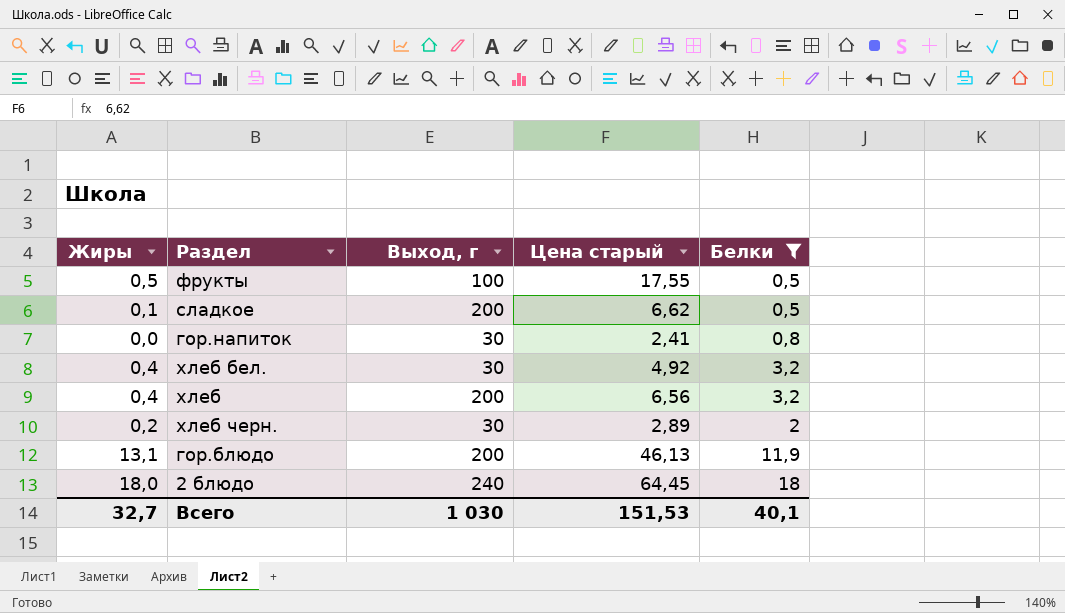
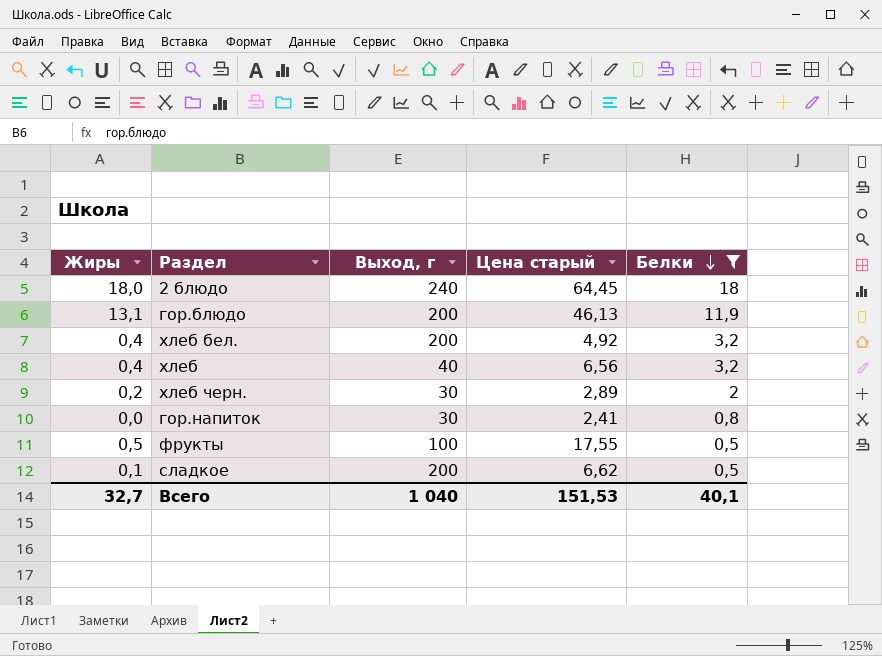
row order: none -> Белки descending
хлеб бел. | Выход, г: 30 -> 200
хлеб | Выход, г: 200 -> 40
Всего | Выход, г: 1 030 -> 1 040

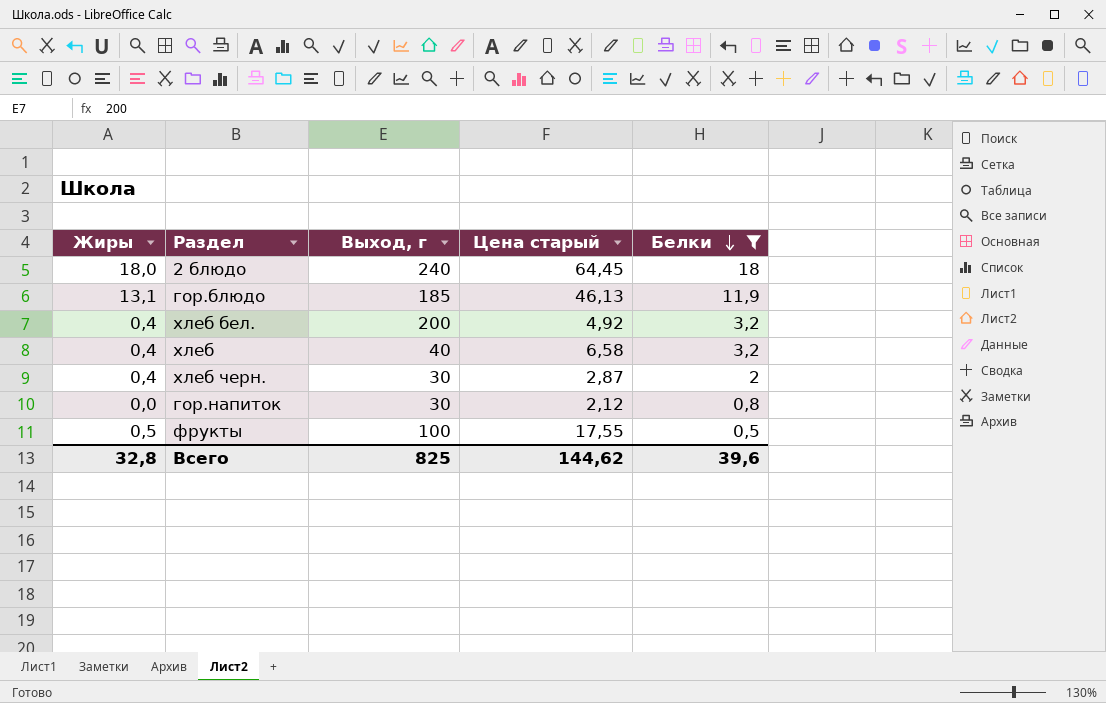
row сладкое: 0,1 | 200 | 6,62 | 0,5 -> none
гор.блюдо | Выход, г: 200 -> 185
хлеб | Цена старый: 6,56 -> 6,58
хлеб черн. | Жиры: 0,2 -> 0,4
хлеб черн. | Цена старый: 2,89 -> 2,87
гор.напиток | Цена старый: 2,41 -> 2,12
Всего | Жиры: 32,7 -> 32,8
Всего | Выход, г: 1 040 -> 825
Всего | Цена старый: 151,53 -> 144,62
Всего | Белки: 40,1 -> 39,6

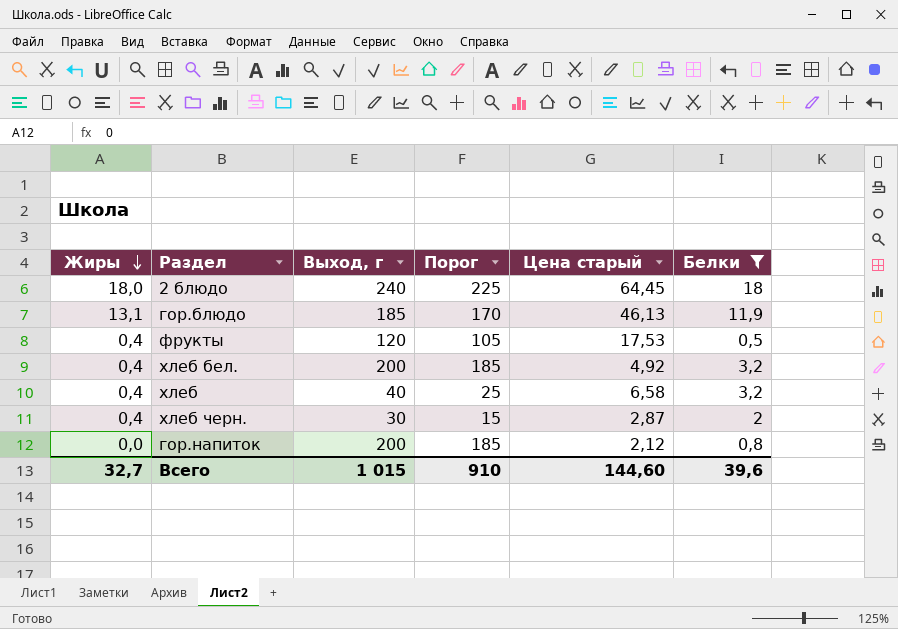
row order: Белки descending -> Жиры descending
column Порог | formula: none -> [Выход, г] - 15
фрукты | Жиры: 0,5 -> 0,4
фрукты | Выход, г: 100 -> 120
фрукты | Цена старый: 17,55 -> 17,53
гор.напиток | Выход, г: 30 -> 200
Всего | Жиры: 32,8 -> 32,7
Всего | Выход, г: 825 -> 1 015
Всего | Цена старый: 144,62 -> 144,60

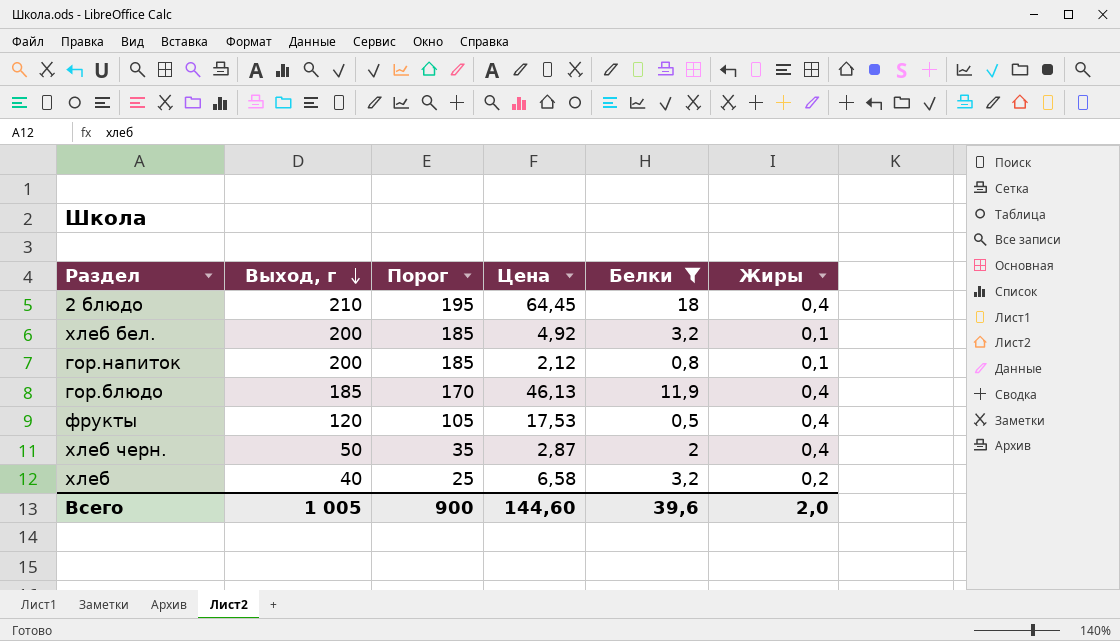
row order: Жиры descending -> Выход, г descending
column name: Цена старый -> Цена
column Жиры | position: 1 -> 6
2 блюдо | Выход, г: 240 -> 210
2 блюдо | Порог: 225 -> 195
2 блюдо | Жиры: 18,0 -> 0,4
хлеб бел. | Жиры: 0,4 -> 0,1
гор.напиток | Жиры: 0,0 -> 0,1
гор.блюдо | Жиры: 13,1 -> 0,4
хлеб черн. | Выход, г: 30 -> 50
хлеб черн. | Порог: 15 -> 35
хлеб | Жиры: 0,4 -> 0,2
Всего | Выход, г: 1 015 -> 1 005
Всего | Порог: 910 -> 900
Всего | Жиры: 32,7 -> 2,0

